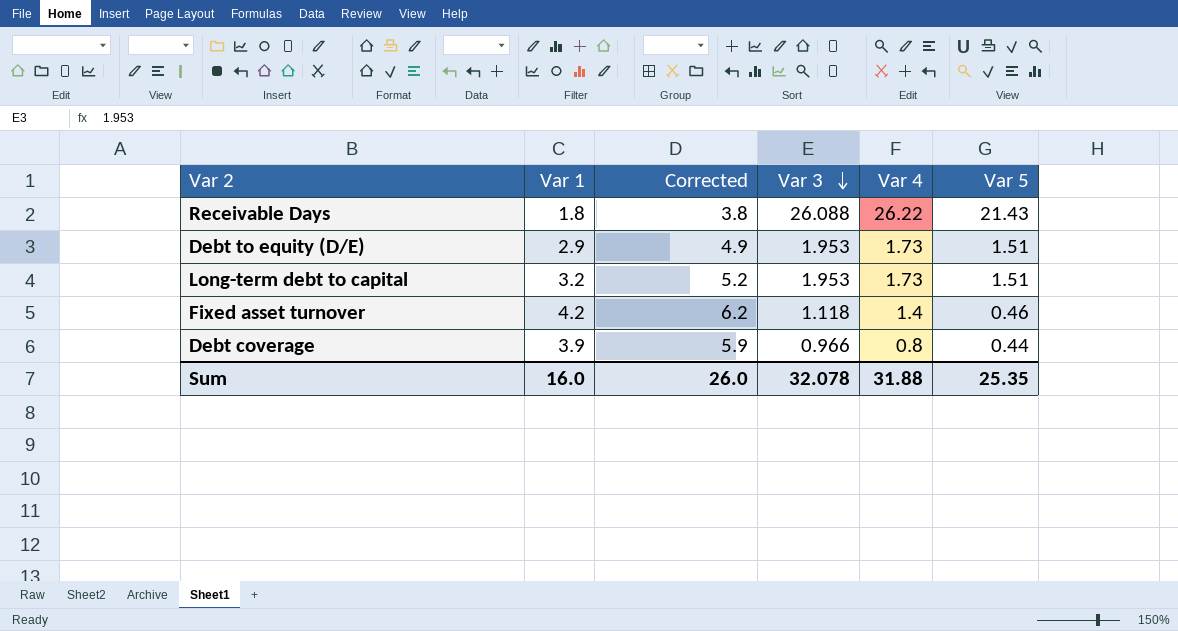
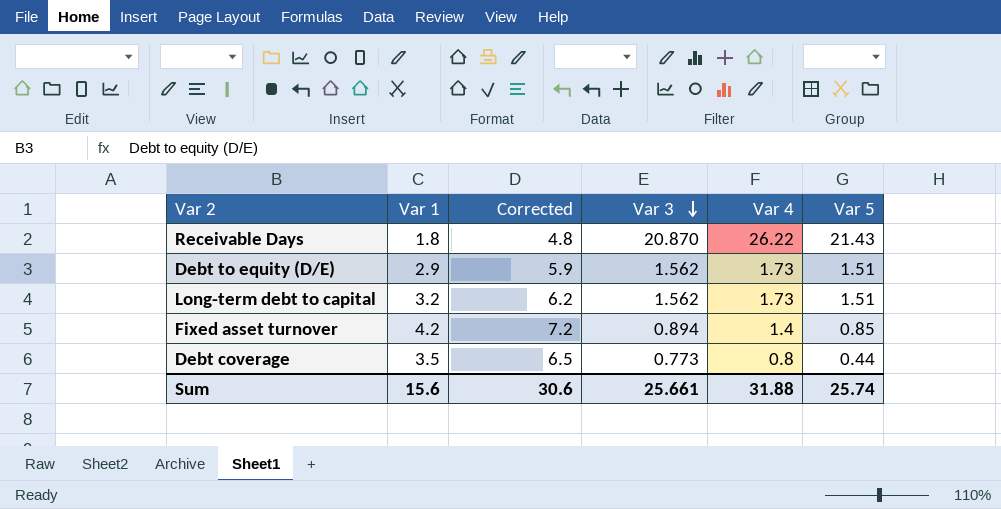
column Corrected | formula: [Var 1] + 2 -> [Var 1] + 3
Receivable Days | Var 3: 26.088 -> 20.870
Debt to equity (D/E) | Var 3: 1.953 -> 1.562
Long-term debt to capital | Var 3: 1.953 -> 1.562
Fixed asset turnover | Var 3: 1.118 -> 0.894
Fixed asset turnover | Var 5: 0.46 -> 0.85
Debt coverage | Var 1: 3.9 -> 3.5
Debt coverage | Var 3: 0.966 -> 0.773
Sum | Var 1: 16.0 -> 15.6
Sum | Corrected: 26.0 -> 30.6
Sum | Var 3: 32.078 -> 25.661
Sum | Var 5: 25.35 -> 25.74

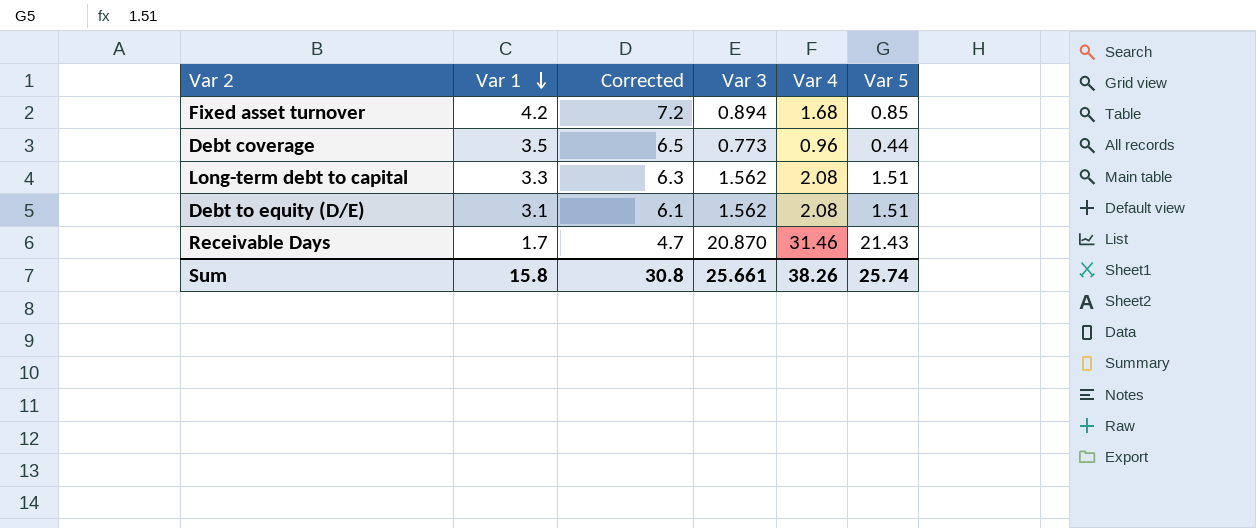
row order: Var 3 descending -> Var 1 descending
Fixed asset turnover | Var 4: 1.4 -> 1.68
Debt coverage | Var 4: 0.8 -> 0.96
Long-term debt to capital | Var 1: 3.2 -> 3.3
Long-term debt to capital | Corrected: 6.2 -> 6.3
Long-term debt to capital | Var 4: 1.73 -> 2.08
Debt to equity (D/E) | Var 1: 2.9 -> 3.1
Debt to equity (D/E) | Corrected: 5.9 -> 6.1
Debt to equity (D/E) | Var 4: 1.73 -> 2.08
Receivable Days | Var 1: 1.8 -> 1.7
Receivable Days | Corrected: 4.8 -> 4.7
Receivable Days | Var 4: 26.22 -> 31.46
Sum | Var 1: 15.6 -> 15.8
Sum | Corrected: 30.6 -> 30.8
Sum | Var 4: 31.88 -> 38.26

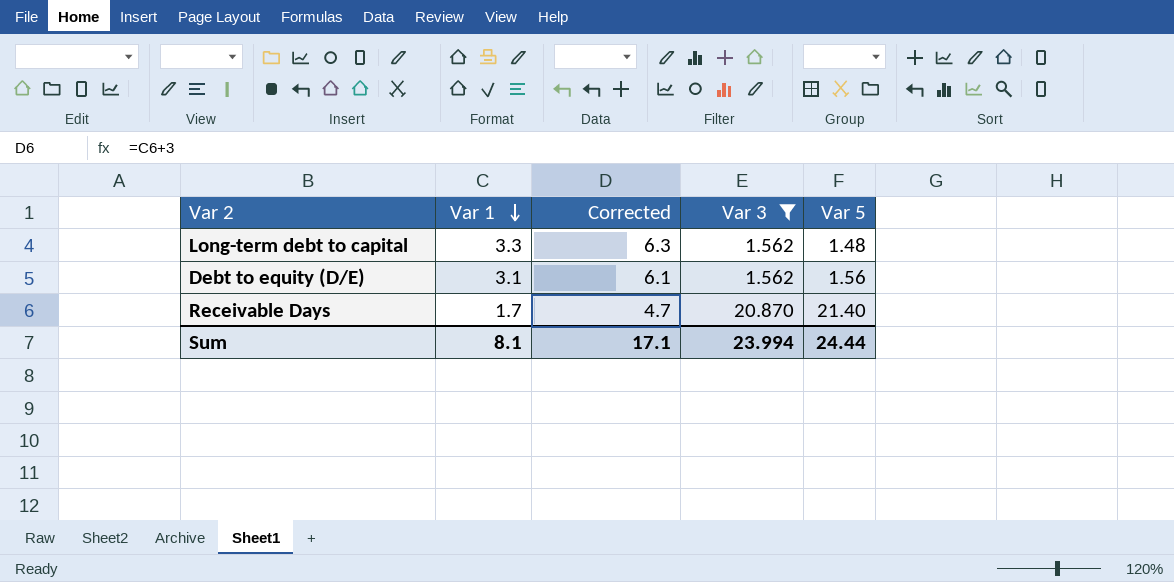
filter: none -> Var 3 >= 1.562
column Var 4 | position: 5 -> none
Long-term debt to capital | Var 5: 1.51 -> 1.48
Debt to equity (D/E) | Var 5: 1.51 -> 1.56
Receivable Days | Var 5: 21.43 -> 21.40
Sum | Var 1: 15.8 -> 8.1
Sum | Corrected: 30.8 -> 17.1
Sum | Var 3: 25.661 -> 23.994
Sum | Var 5: 25.74 -> 24.44

